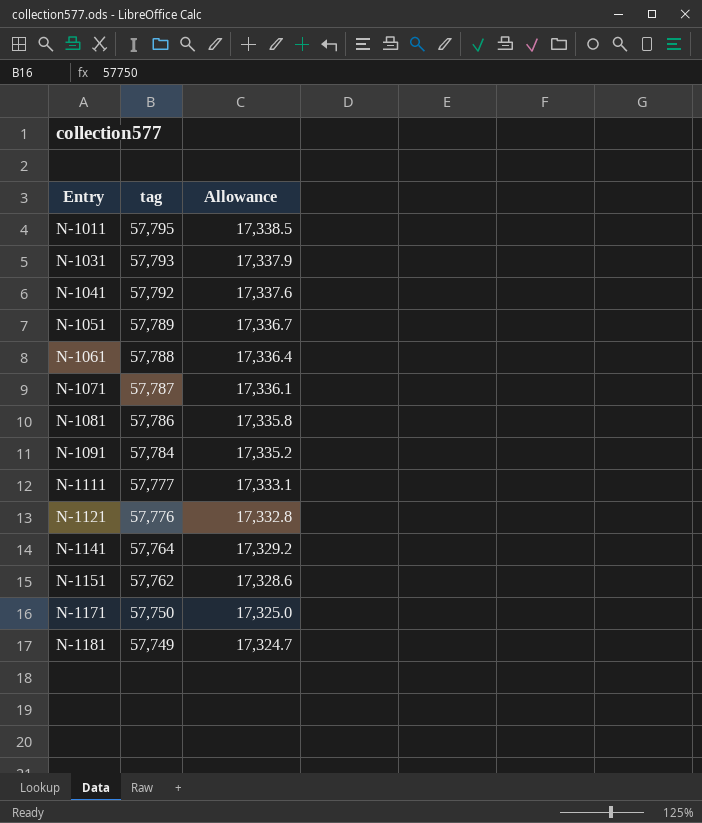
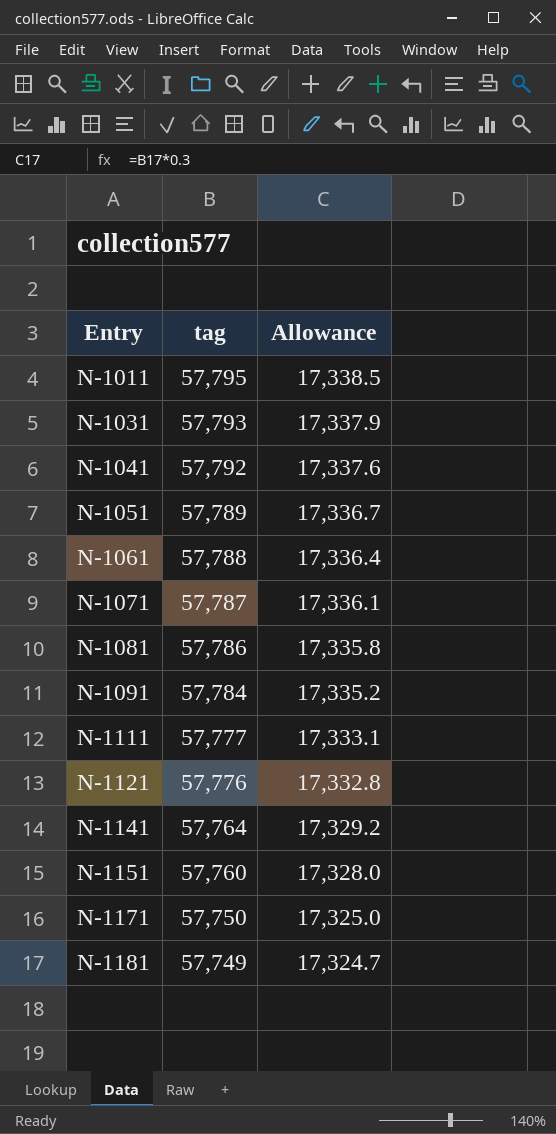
N-1151 | tag: 57,762 -> 57,760
N-1151 | Allowance: 17,328.6 -> 17,328.0

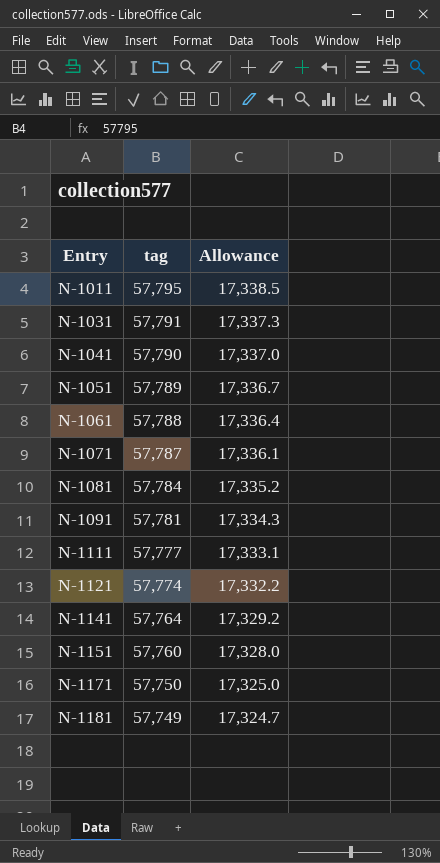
N-1031 | tag: 57,793 -> 57,791
N-1031 | Allowance: 17,337.9 -> 17,337.3
N-1041 | tag: 57,792 -> 57,790
N-1041 | Allowance: 17,337.6 -> 17,337.0
N-1081 | tag: 57,786 -> 57,784
N-1081 | Allowance: 17,335.8 -> 17,335.2
N-1091 | tag: 57,784 -> 57,781
N-1091 | Allowance: 17,335.2 -> 17,334.3
N-1121 | tag: 57,776 -> 57,774
N-1121 | Allowance: 17,332.8 -> 17,332.2

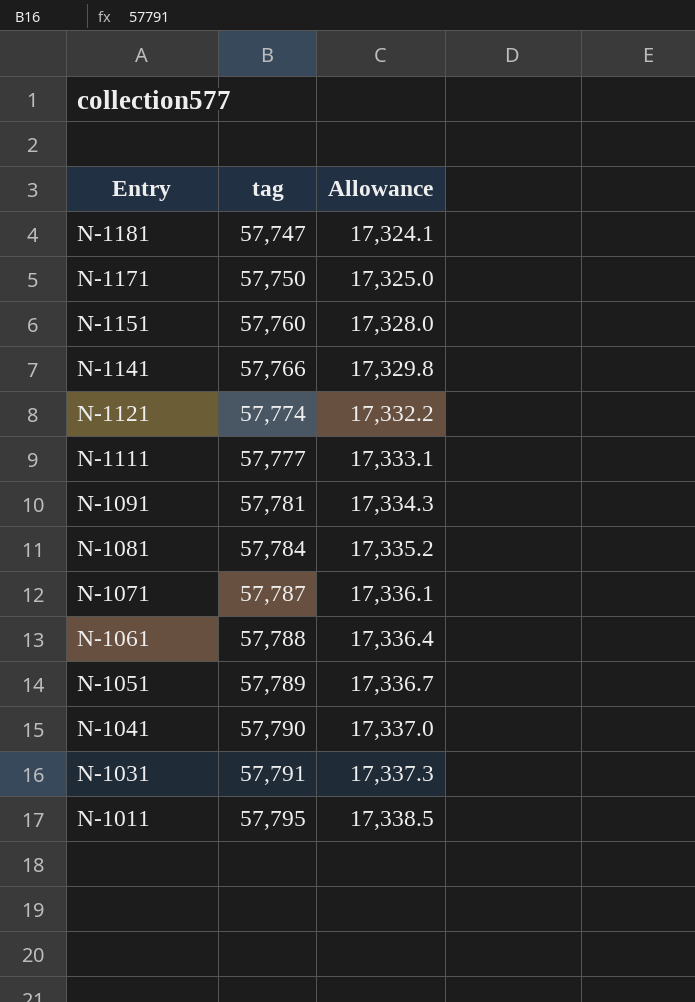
row order: Entry ascending -> Entry descending
N-1181 | tag: 57,749 -> 57,747
N-1181 | Allowance: 17,324.7 -> 17,324.1
N-1141 | tag: 57,764 -> 57,766
N-1141 | Allowance: 17,329.2 -> 17,329.8

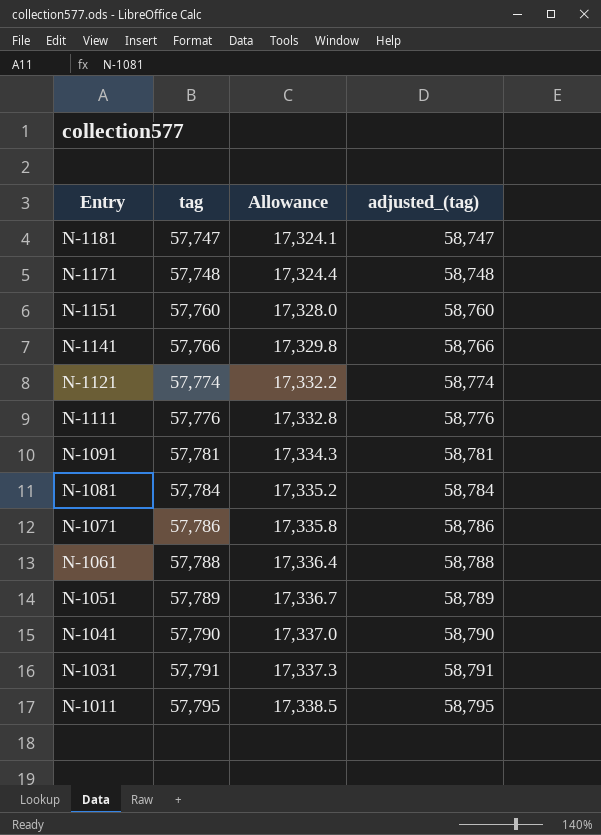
column adjusted_(tag) | formula: none -> [tag] + 1000
N-1171 | tag: 57,750 -> 57,748
N-1171 | Allowance: 17,325.0 -> 17,324.4
N-1111 | tag: 57,777 -> 57,776
N-1111 | Allowance: 17,333.1 -> 17,332.8
N-1071 | tag: 57,787 -> 57,786
N-1071 | Allowance: 17,336.1 -> 17,335.8

